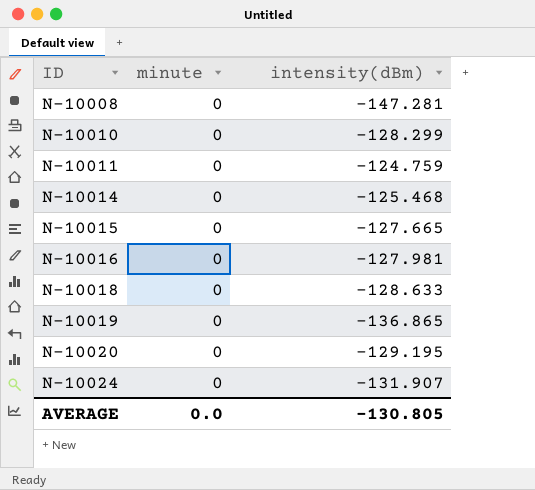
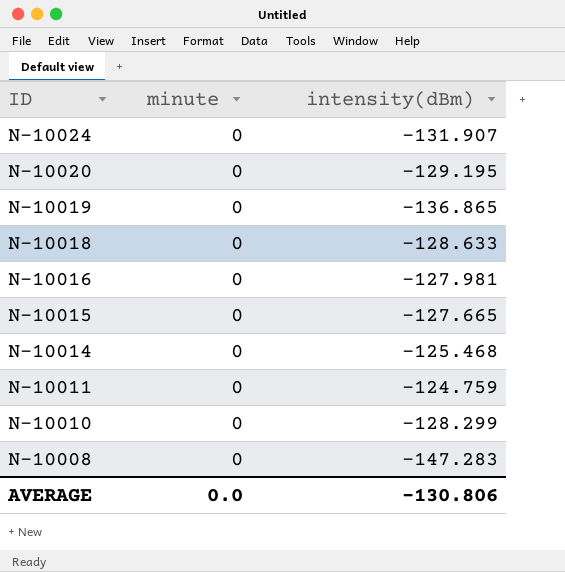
row order: ID ascending -> ID descending
N-10008 | intensity(dBm): -147.281 -> -147.283
AVERAGE | intensity(dBm): -130.805 -> -130.806

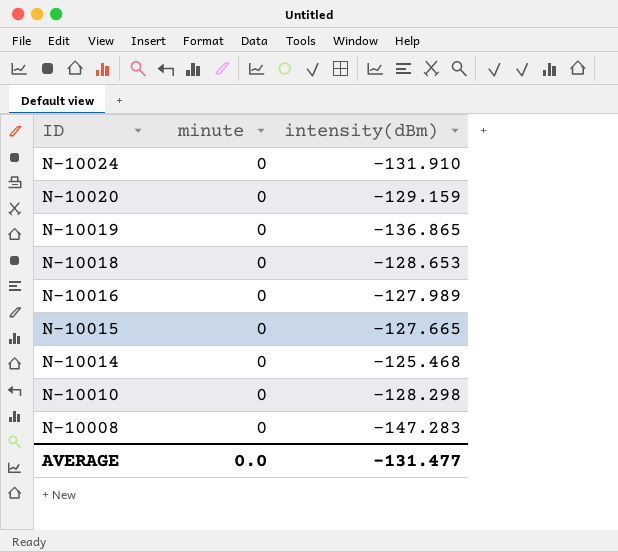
row N-10011: 0 | -124.759 -> none
N-10024 | intensity(dBm): -131.907 -> -131.910
N-10020 | intensity(dBm): -129.195 -> -129.159
N-10018 | intensity(dBm): -128.633 -> -128.653
N-10016 | intensity(dBm): -127.981 -> -127.989
N-10010 | intensity(dBm): -128.299 -> -128.298
AVERAGE | intensity(dBm): -130.806 -> -131.477

